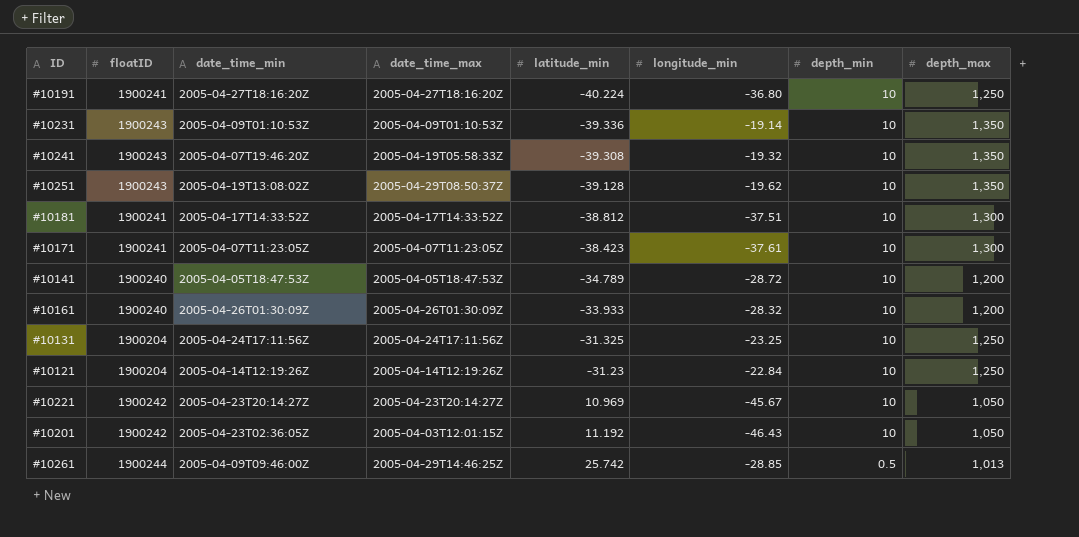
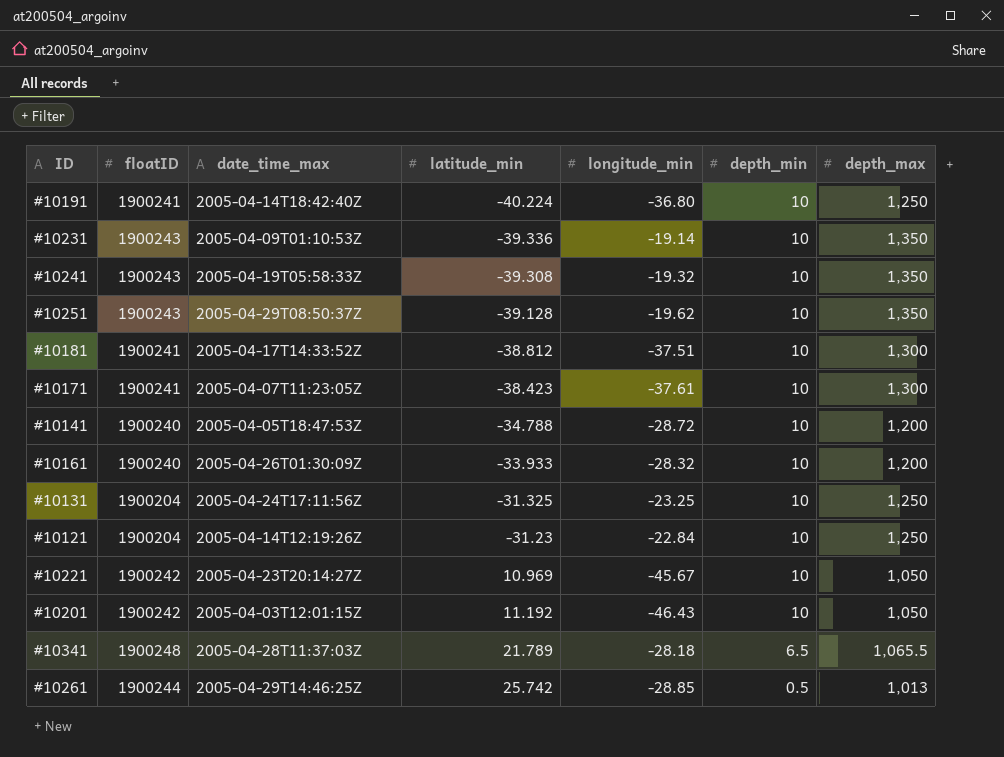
column date_time_min | position: 3 -> none
#10191 | date_time_max: 2005-04-27T18:16:20Z -> 2005-04-14T18:42:40Z
#10141 | latitude_min: -34.789 -> -34.788
row #10341: none -> 1900248 | 2005-04-28T11:37:03Z | 21.789 | -28.18 | 6.5 | 1,065.5

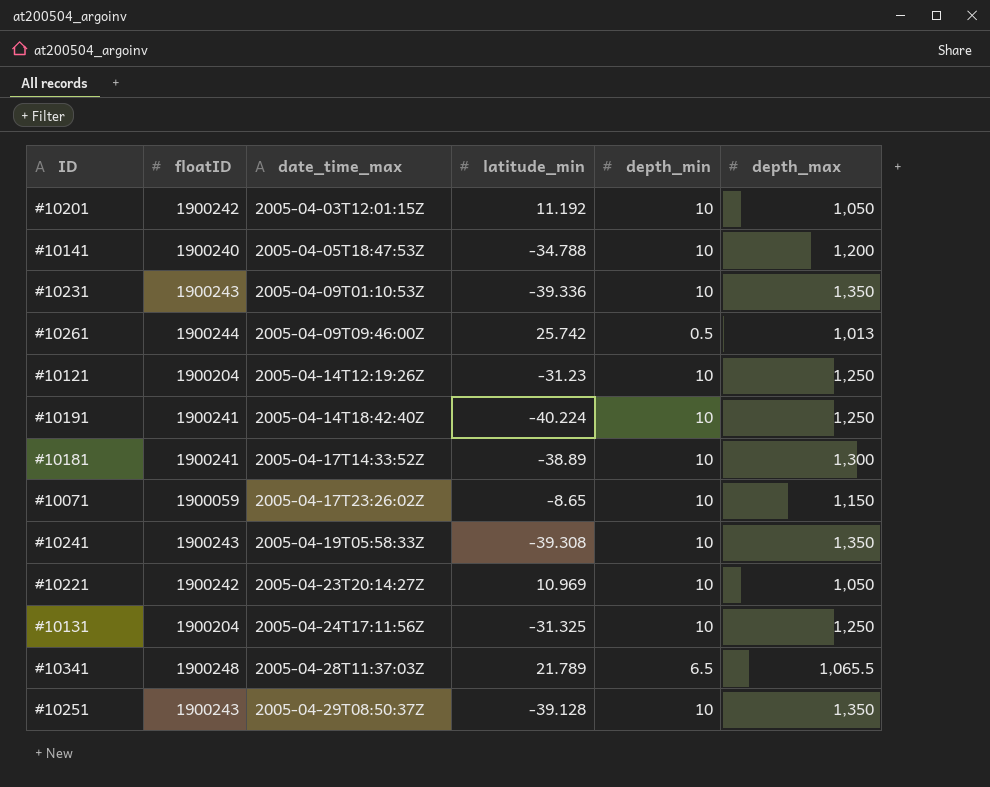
row order: latitude_min ascending -> date_time_max ascending
column longitude_min | position: 5 -> none
row #10171: 1900241 | 2005-04-07T11:23:05Z | -38.423 | -37.61 | 10 | 1,300 -> none
row #10161: 1900240 | 2005-04-26T01:30:09Z | -33.933 | -28.32 | 10 | 1,200 -> none
#10261 | date_time_max: 2005-04-29T14:46:25Z -> 2005-04-09T09:46:00Z
#10181 | latitude_min: -38.812 -> -38.89
row #10071: none -> 1900059 | 2005-04-17T23:26:02Z | -8.65 | 10 | 1,150

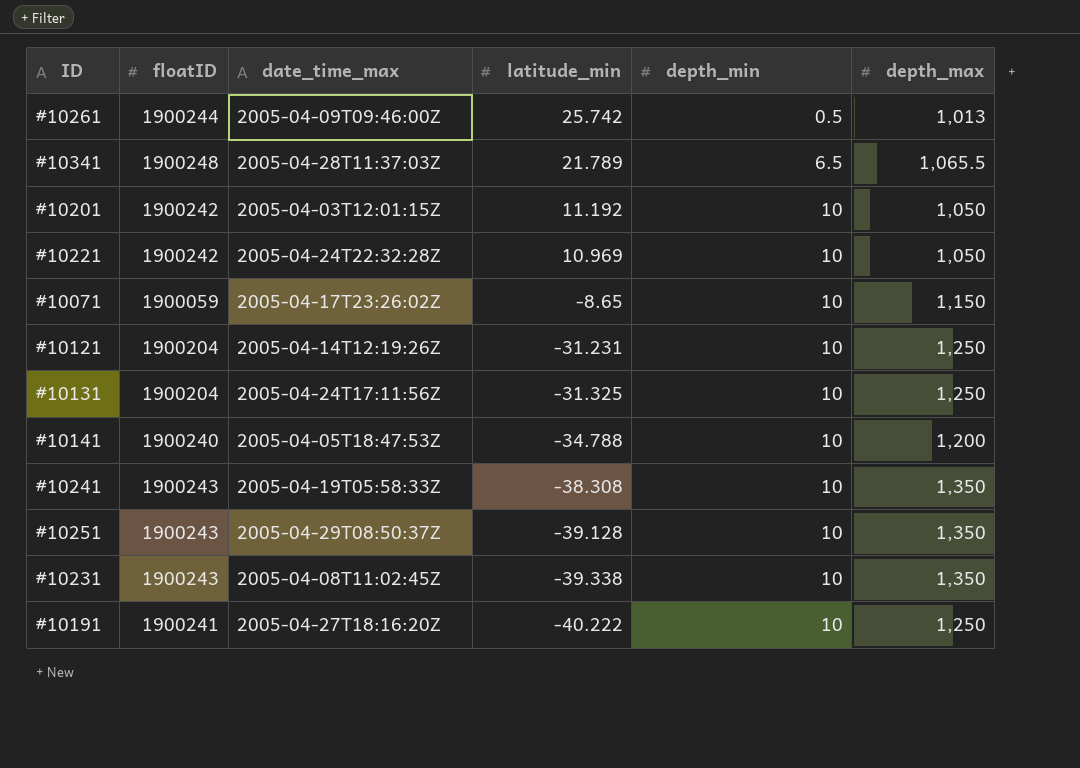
row order: date_time_max ascending -> latitude_min descending
row #10181: 1900241 | 2005-04-17T14:33:52Z | -38.89 | 10 | 1,300 -> none
#10221 | date_time_max: 2005-04-23T20:14:27Z -> 2005-04-24T22:32:28Z
#10121 | latitude_min: -31.23 -> -31.231
#10241 | latitude_min: -39.308 -> -38.308
#10231 | date_time_max: 2005-04-09T01:10:53Z -> 2005-04-08T11:02:45Z
#10231 | latitude_min: -39.336 -> -39.338
#10191 | date_time_max: 2005-04-14T18:42:40Z -> 2005-04-27T18:16:20Z
#10191 | latitude_min: -40.224 -> -40.222

